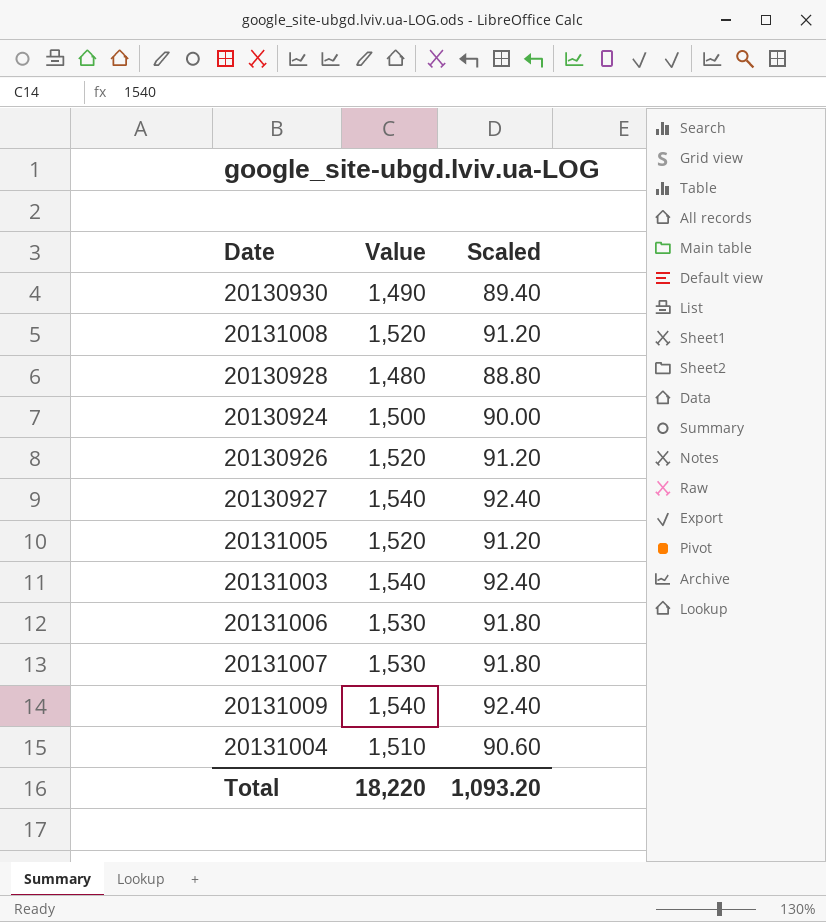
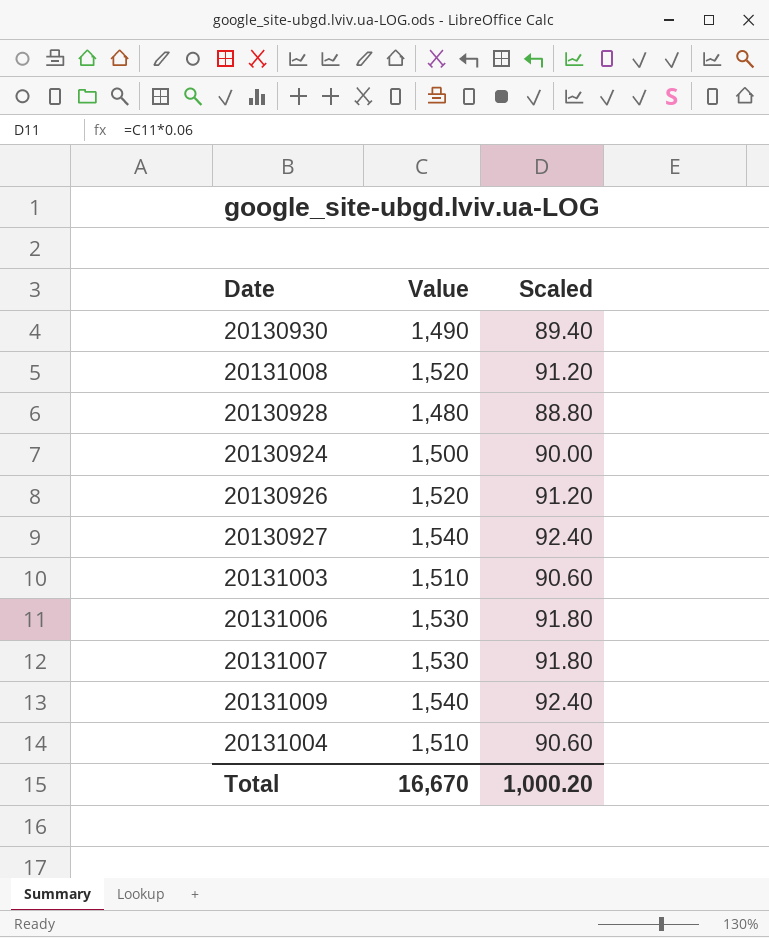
row 20131005: 1,520 | 91.20 -> none
20131003 | Value: 1,540 -> 1,510
20131003 | Scaled: 92.40 -> 90.60
Total | Value: 18,220 -> 16,670
Total | Scaled: 1,093.20 -> 1,000.20

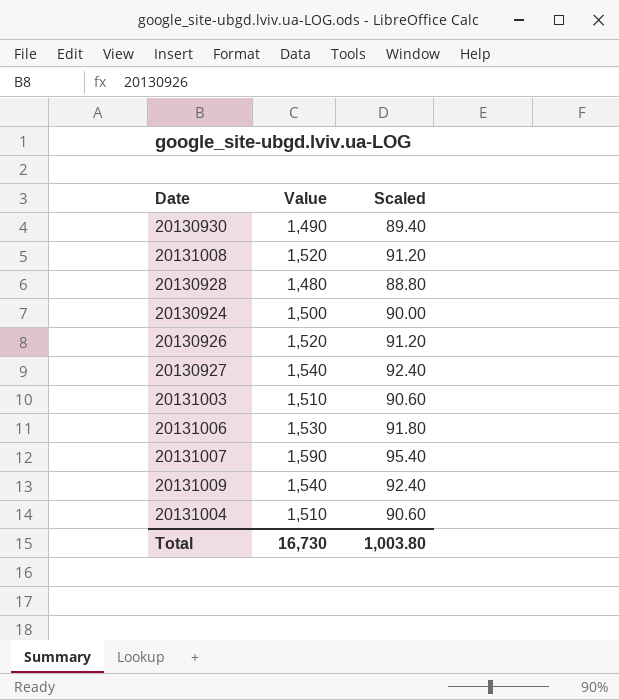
20131007 | Value: 1,530 -> 1,590
20131007 | Scaled: 91.80 -> 95.40
Total | Value: 16,670 -> 16,730
Total | Scaled: 1,000.20 -> 1,003.80

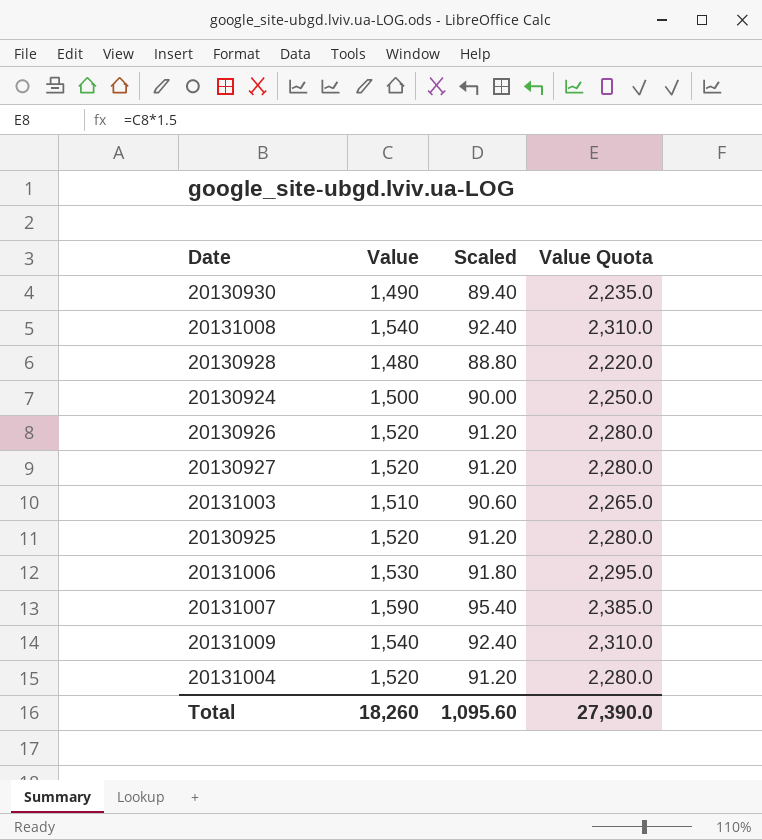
column Value Quota | formula: none -> [Value] * 1.5
20131008 | Value: 1,520 -> 1,540
20131008 | Scaled: 91.20 -> 92.40
20130927 | Value: 1,540 -> 1,520
20130927 | Scaled: 92.40 -> 91.20
row 20130925: none -> 1,520 | 91.20 | 2,280.0
20131004 | Value: 1,510 -> 1,520
20131004 | Scaled: 90.60 -> 91.20
Total | Value: 16,730 -> 18,260
Total | Scaled: 1,003.80 -> 1,095.60

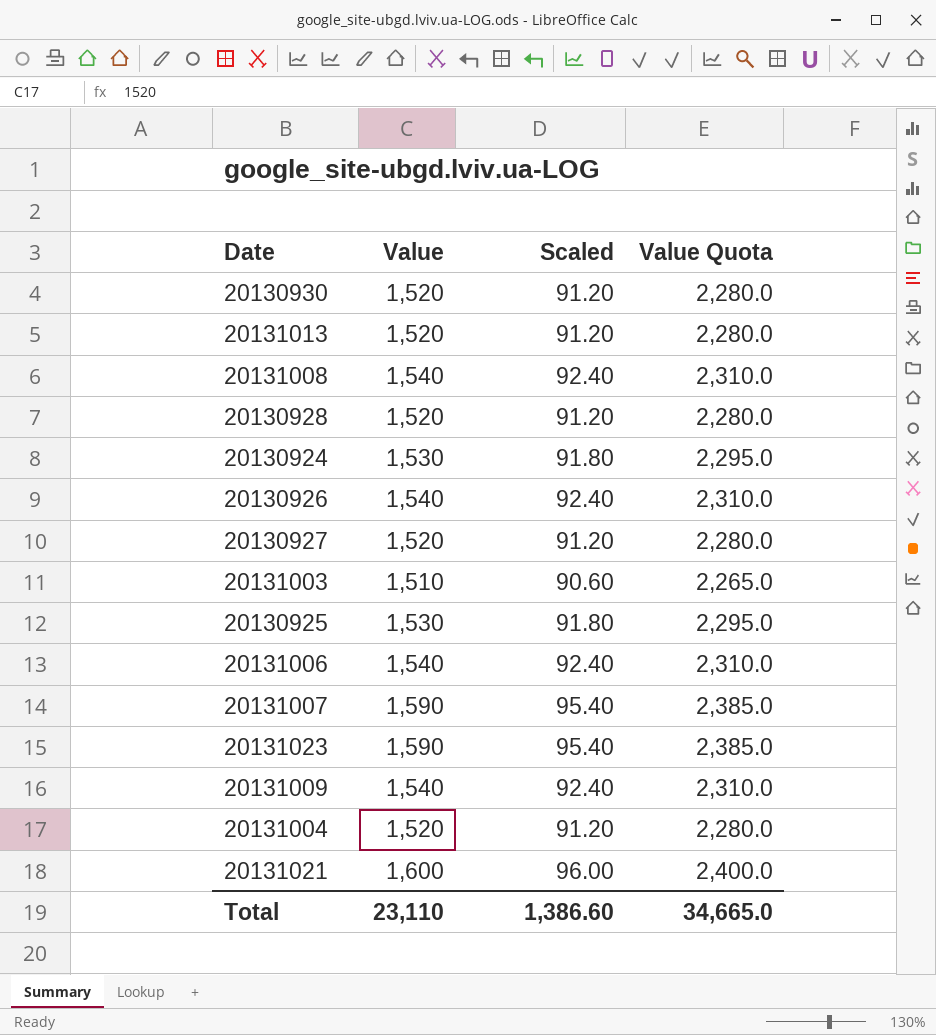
20130930 | Value: 1,490 -> 1,520
20130930 | Scaled: 89.40 -> 91.20
20130930 | Value Quota: 2,235.0 -> 2,280.0
row 20131013: none -> 1,520 | 91.20 | 2,280.0
20130928 | Value: 1,480 -> 1,520
20130928 | Scaled: 88.80 -> 91.20
20130928 | Value Quota: 2,220.0 -> 2,280.0
20130924 | Value: 1,500 -> 1,530
20130924 | Scaled: 90.00 -> 91.80
20130924 | Value Quota: 2,250.0 -> 2,295.0
20130926 | Value: 1,520 -> 1,540
20130926 | Scaled: 91.20 -> 92.40
20130926 | Value Quota: 2,280.0 -> 2,310.0
20130925 | Value: 1,520 -> 1,530
20130925 | Scaled: 91.20 -> 91.80
20130925 | Value Quota: 2,280.0 -> 2,295.0
20131006 | Value: 1,530 -> 1,540
20131006 | Scaled: 91.80 -> 92.40
20131006 | Value Quota: 2,295.0 -> 2,310.0
row 20131023: none -> 1,590 | 95.40 | 2,385.0
row 20131021: none -> 1,600 | 96.00 | 2,400.0
Total | Value: 18,260 -> 23,110
Total | Scaled: 1,095.60 -> 1,386.60
Total | Value Quota: 27,390.0 -> 34,665.0

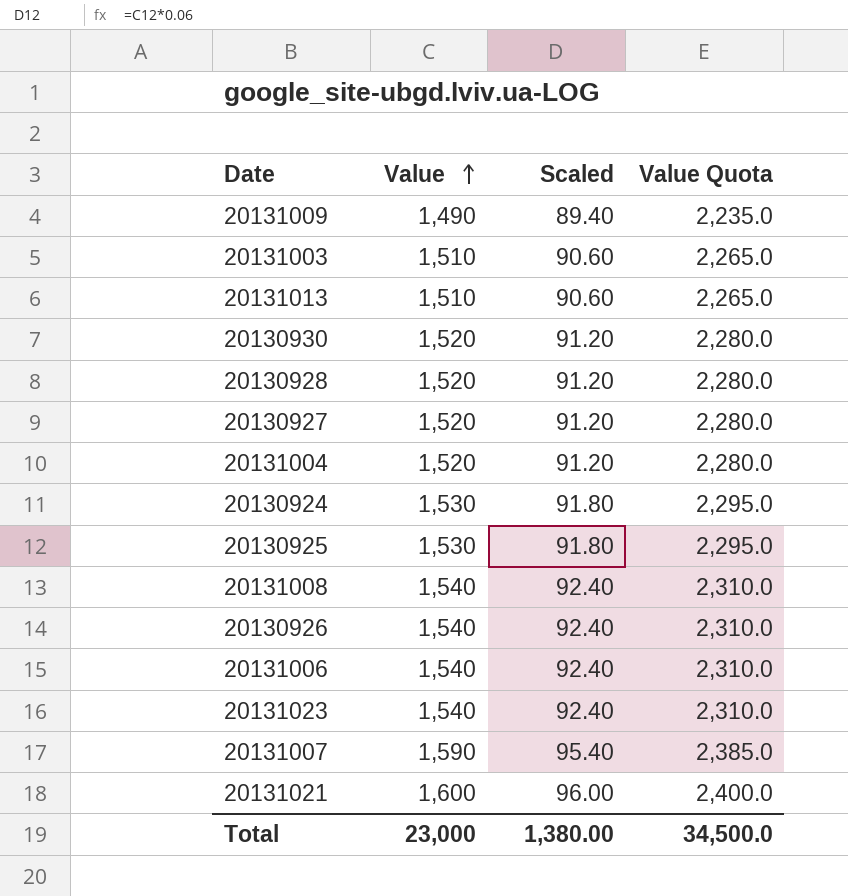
row order: none -> Value ascending
20131009 | Value: 1,540 -> 1,490
20131009 | Scaled: 92.40 -> 89.40
20131009 | Value Quota: 2,310.0 -> 2,235.0
20131013 | Value: 1,520 -> 1,510
20131013 | Scaled: 91.20 -> 90.60
20131013 | Value Quota: 2,280.0 -> 2,265.0
20131023 | Value: 1,590 -> 1,540
20131023 | Scaled: 95.40 -> 92.40
20131023 | Value Quota: 2,385.0 -> 2,310.0
Total | Value: 23,110 -> 23,000
Total | Scaled: 1,386.60 -> 1,380.00
Total | Value Quota: 34,665.0 -> 34,500.0

